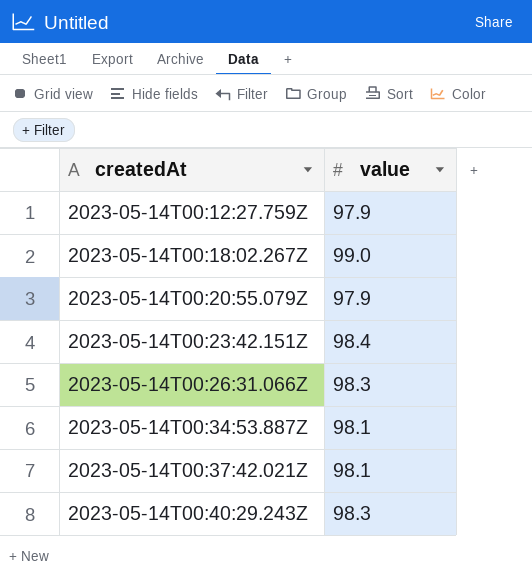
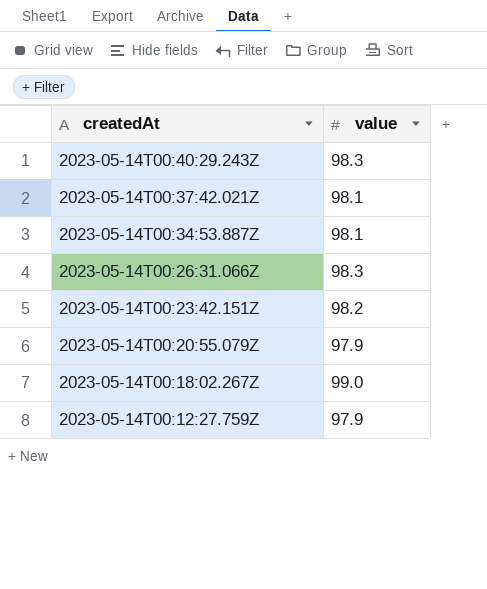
row order: createdAt ascending -> createdAt descending
2023-05-14T00:23:42.151Z | value: 98.4 -> 98.2

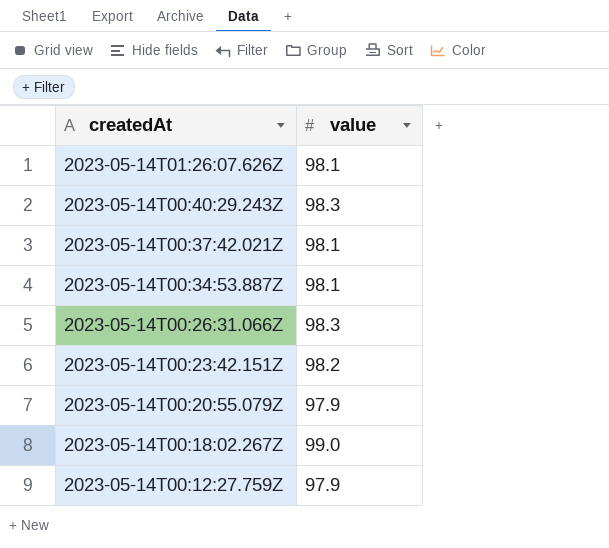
row 2023-05-14T01:26:07.626Z: none -> 98.1

